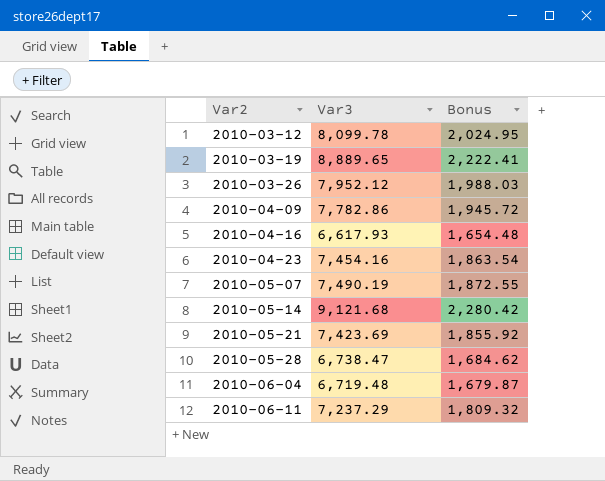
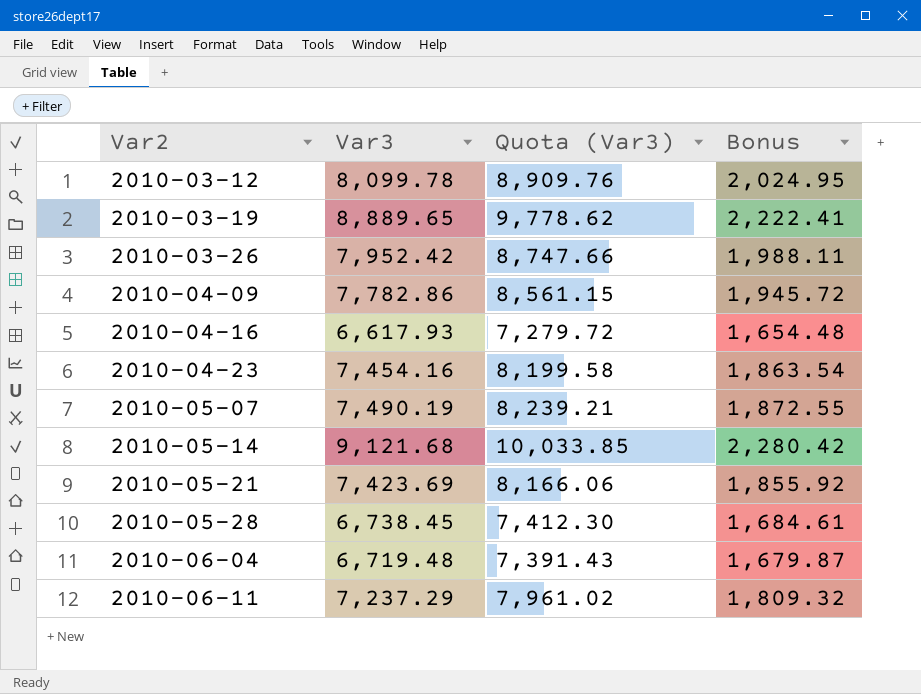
column Quota (Var3) | formula: none -> [Var3] * 1.1
2010-03-26 | Var3: 7,952.12 -> 7,952.42
2010-03-26 | Bonus: 1,988.03 -> 1,988.11
2010-05-28 | Var3: 6,738.47 -> 6,738.45
2010-05-28 | Bonus: 1,684.62 -> 1,684.61

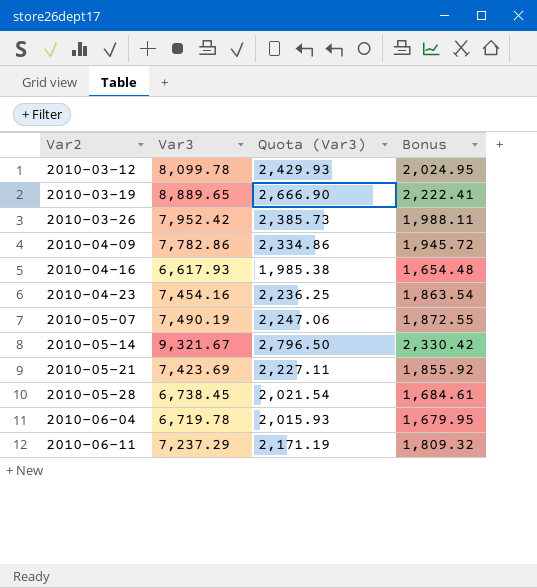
column Quota (Var3) | formula: [Var3] * 1.1 -> [Var3] * 0.3
2010-05-14 | Var3: 9,121.68 -> 9,321.67
2010-05-14 | Bonus: 2,280.42 -> 2,330.42
2010-06-04 | Var3: 6,719.48 -> 6,719.78
2010-06-04 | Bonus: 1,679.87 -> 1,679.95

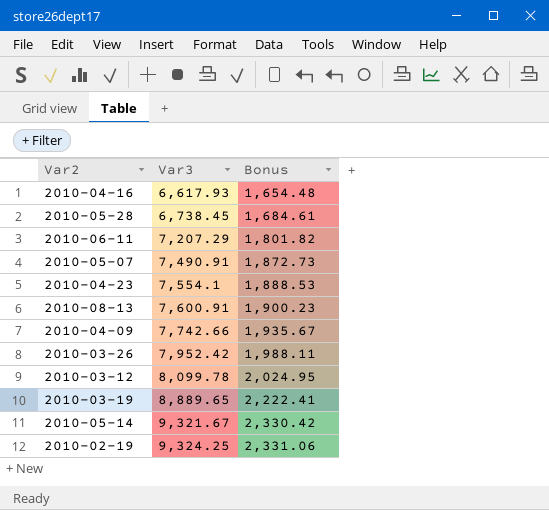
row order: Var2 ascending -> Var3 ascending
column Quota (Var3) | formula: [Var3] * 0.3 -> none
row 2010-05-21: 7,423.69 | 2,227.11 | 1,855.92 -> none
row 2010-06-04: 6,719.78 | 2,015.93 | 1,679.95 -> none
2010-06-11 | Var3: 7,237.29 -> 7,207.29
2010-06-11 | Bonus: 1,809.32 -> 1,801.82
2010-05-07 | Var3: 7,490.19 -> 7,490.91
2010-05-07 | Bonus: 1,872.55 -> 1,872.73
2010-04-23 | Var3: 7,454.16 -> 7,554.1
2010-04-23 | Bonus: 1,863.54 -> 1,888.53
row 2010-08-13: none -> 7,600.91 | 1,900.23
2010-04-09 | Var3: 7,782.86 -> 7,742.66
2010-04-09 | Bonus: 1,945.72 -> 1,935.67
row 2010-02-19: none -> 9,324.25 | 2,331.06

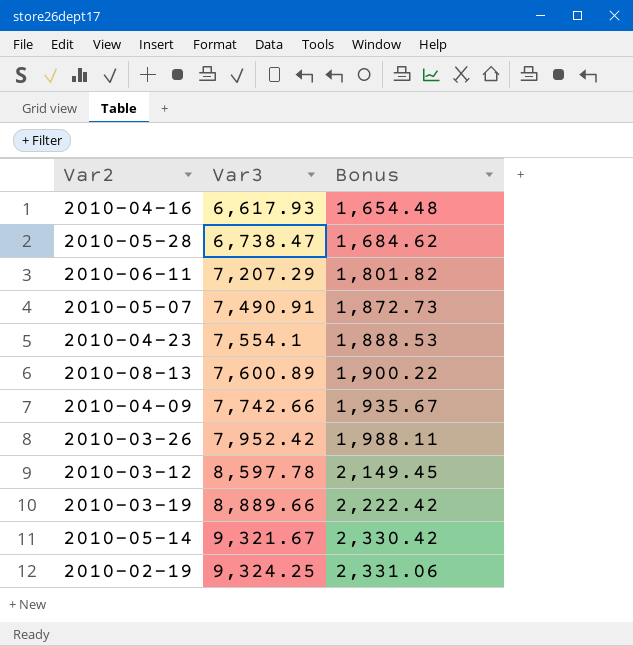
2010-05-28 | Var3: 6,738.45 -> 6,738.47
2010-05-28 | Bonus: 1,684.61 -> 1,684.62
2010-08-13 | Var3: 7,600.91 -> 7,600.89
2010-08-13 | Bonus: 1,900.23 -> 1,900.22
2010-03-12 | Var3: 8,099.78 -> 8,597.78
2010-03-12 | Bonus: 2,024.95 -> 2,149.45
2010-03-19 | Var3: 8,889.65 -> 8,889.66
2010-03-19 | Bonus: 2,222.41 -> 2,222.42

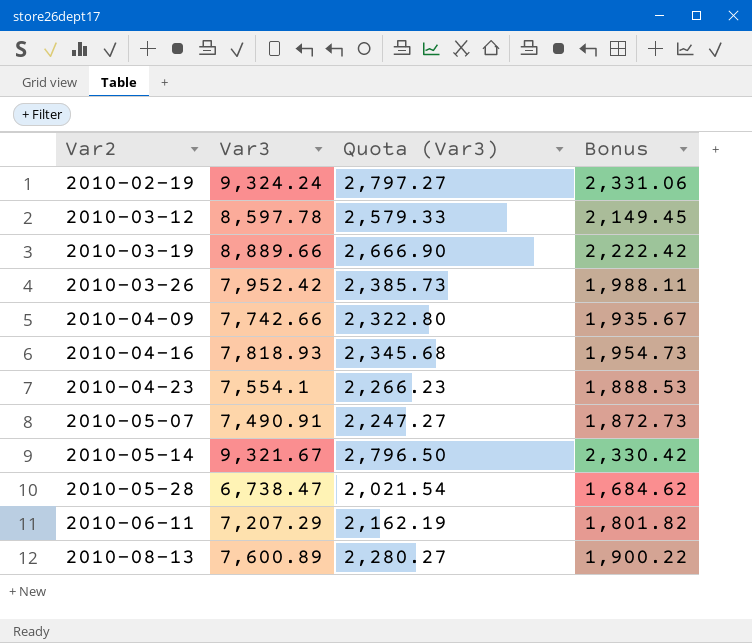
row order: Var3 ascending -> Var2 ascending
column Quota (Var3) | formula: none -> [Var3] * 0.3
2010-02-19 | Var3: 9,324.25 -> 9,324.24
2010-04-16 | Var3: 6,617.93 -> 7,818.93
2010-04-16 | Bonus: 1,654.48 -> 1,954.73

